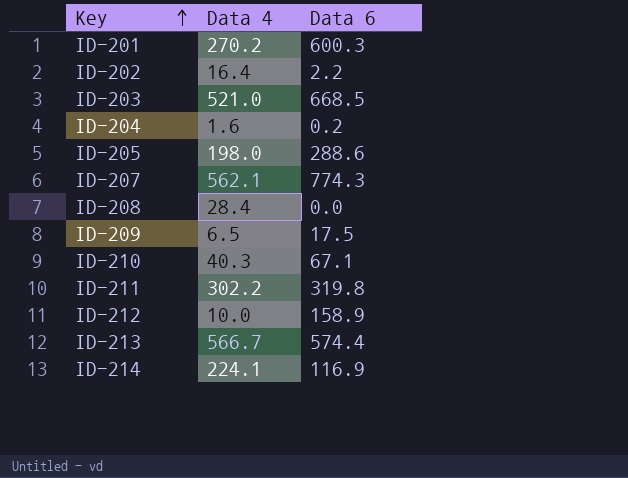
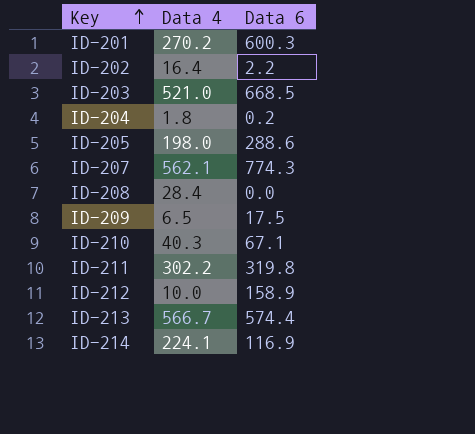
ID-204 | Data 4: 1.6 -> 1.8

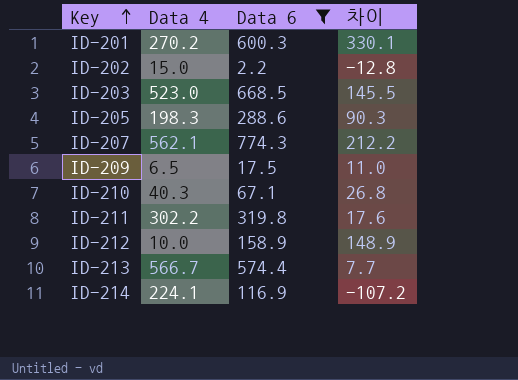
filter: none -> Data 6 >= 2.2
column 차이 | formula: none -> [Data 6] - [Data 4]
ID-202 | Data 4: 16.4 -> 15.0
ID-203 | Data 4: 521.0 -> 523.0
ID-205 | Data 4: 198.0 -> 198.3

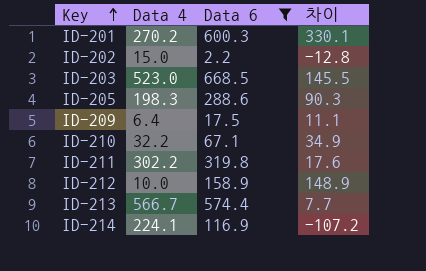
row ID-207: 562.1 | 774.3 | 212.2 -> none
ID-209 | Data 4: 6.5 -> 6.4
ID-209 | 차이: 11.0 -> 11.1
ID-210 | Data 4: 40.3 -> 32.2
ID-210 | 차이: 26.8 -> 34.9

